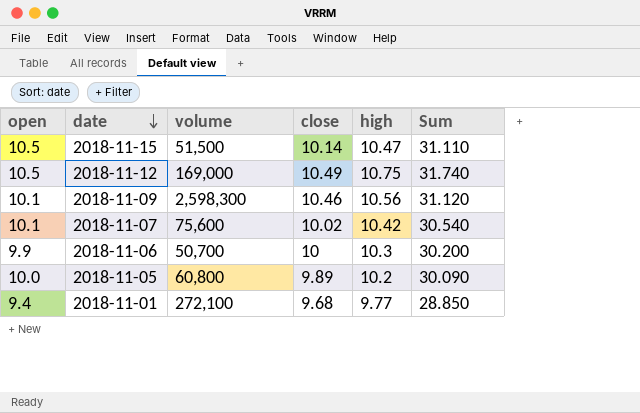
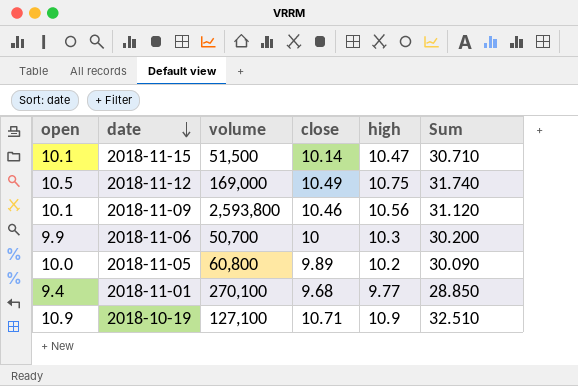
row 2018-11-07: 10.1 | 75,600 | 10.02 | 10.42 | 30.540 -> none
2018-11-15 | open: 10.5 -> 10.1
2018-11-15 | Sum: 31.110 -> 30.710
2018-11-09 | volume: 2,598,300 -> 2,593,800
2018-11-01 | volume: 272,100 -> 270,100
row 2018-10-19: none -> 10.9 | 127,100 | 10.71 | 10.9 | 32.510

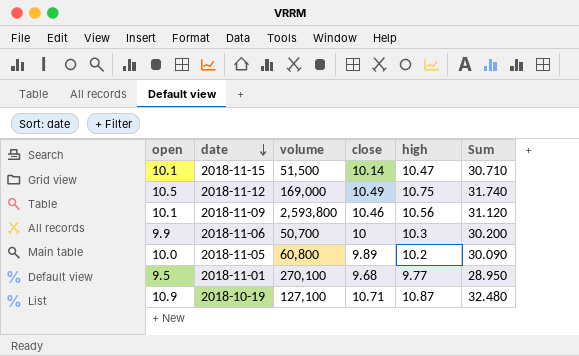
2018-11-01 | open: 9.4 -> 9.5
2018-11-01 | Sum: 28.850 -> 28.950
2018-10-19 | high: 10.9 -> 10.87
2018-10-19 | Sum: 32.510 -> 32.480

